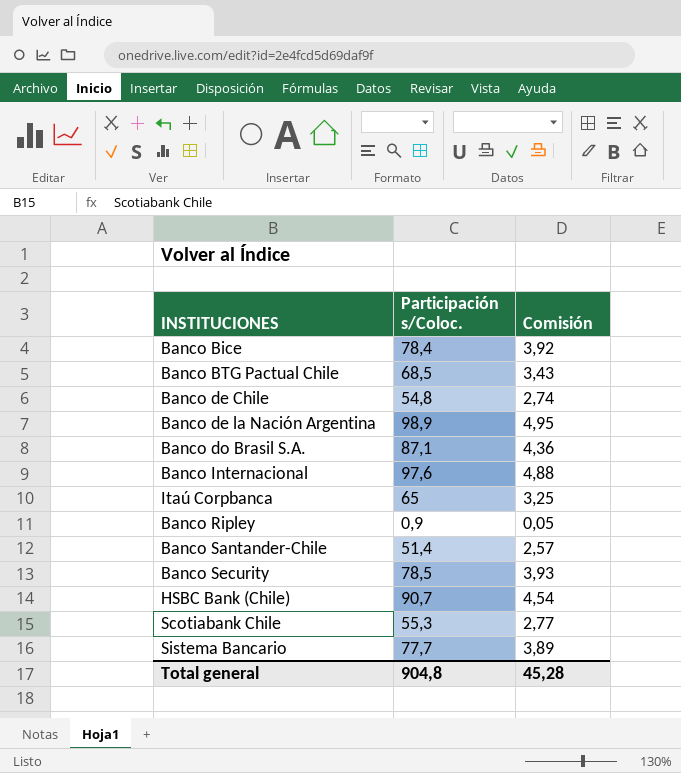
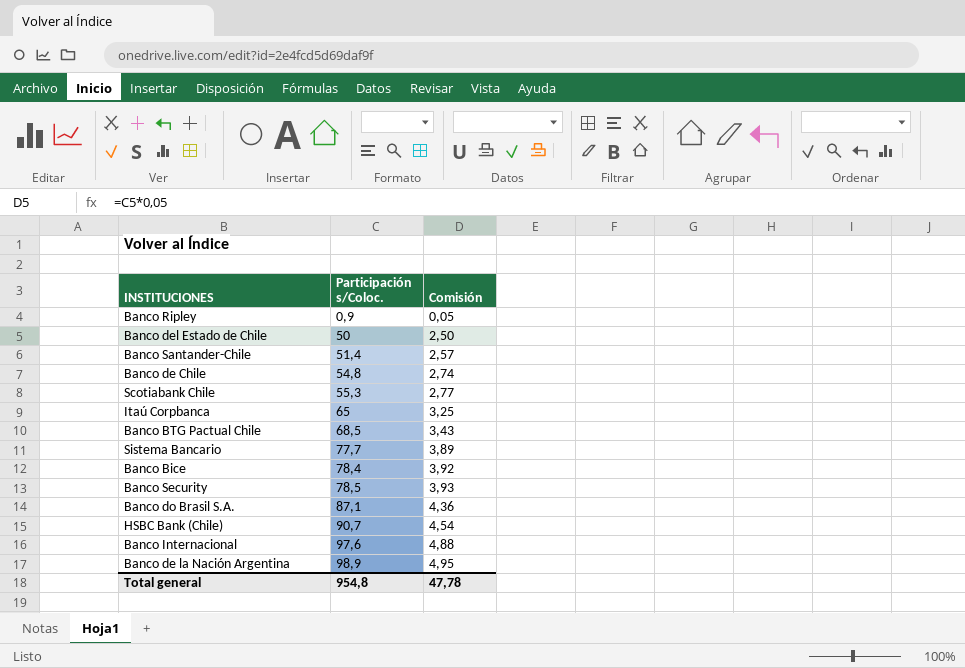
row order: none -> Participación s/Coloc. ascending
row Banco del Estado de Chile: none -> 50 | 2,50
Total general | Participación s/Coloc.: 904,8 -> 954,8
Total general | Comisión: 45,28 -> 47,78

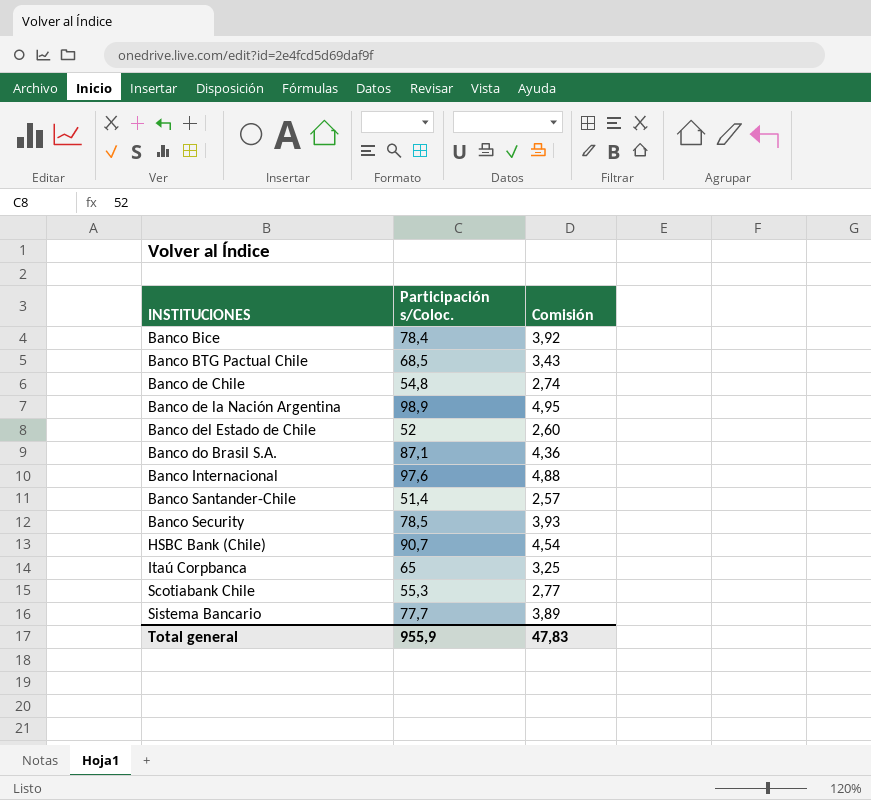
row order: Participación s/Coloc. ascending -> INSTITUCIONES ascending
row Banco Ripley: 0,9 | 0,05 -> none
Banco del Estado de Chile | Participación s/Coloc.: 50 -> 52
Banco del Estado de Chile | Comisión: 2,50 -> 2,60
Total general | Participación s/Coloc.: 954,8 -> 955,9
Total general | Comisión: 47,78 -> 47,83

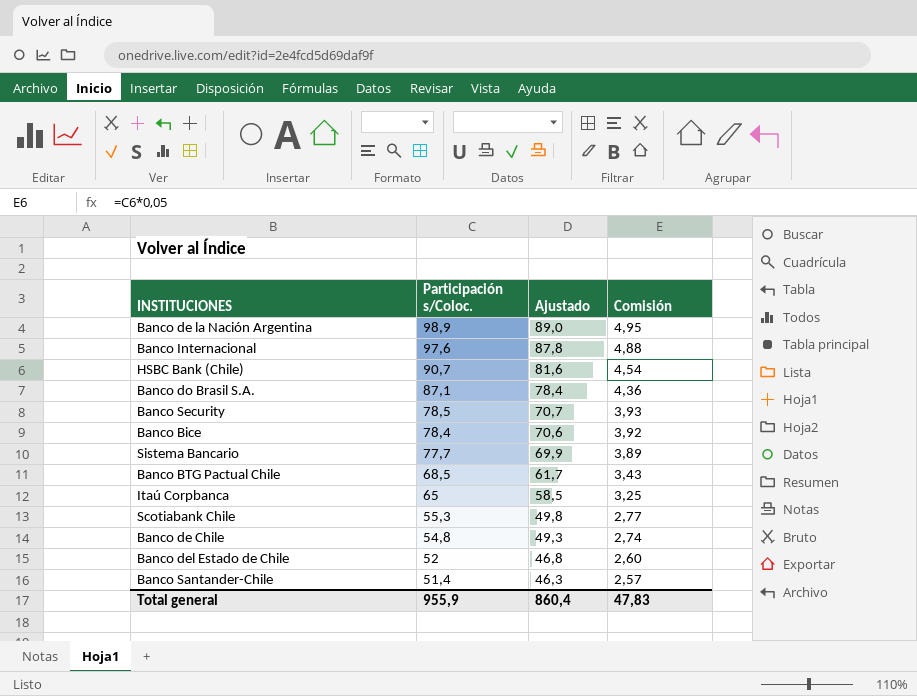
row order: INSTITUCIONES ascending -> Participación s/Coloc. descending
column Ajustado | formula: none -> [Participación s/Coloc.] * 0,9

